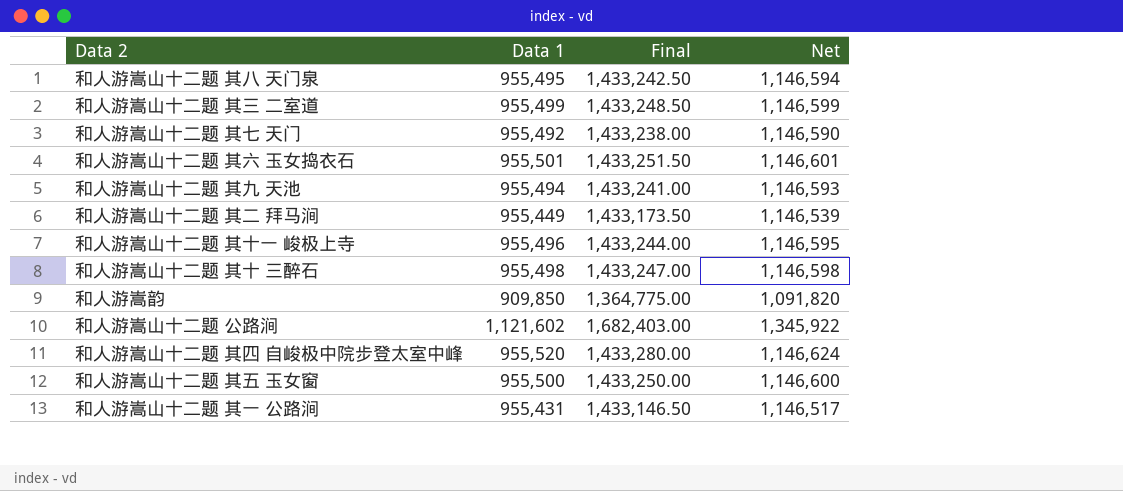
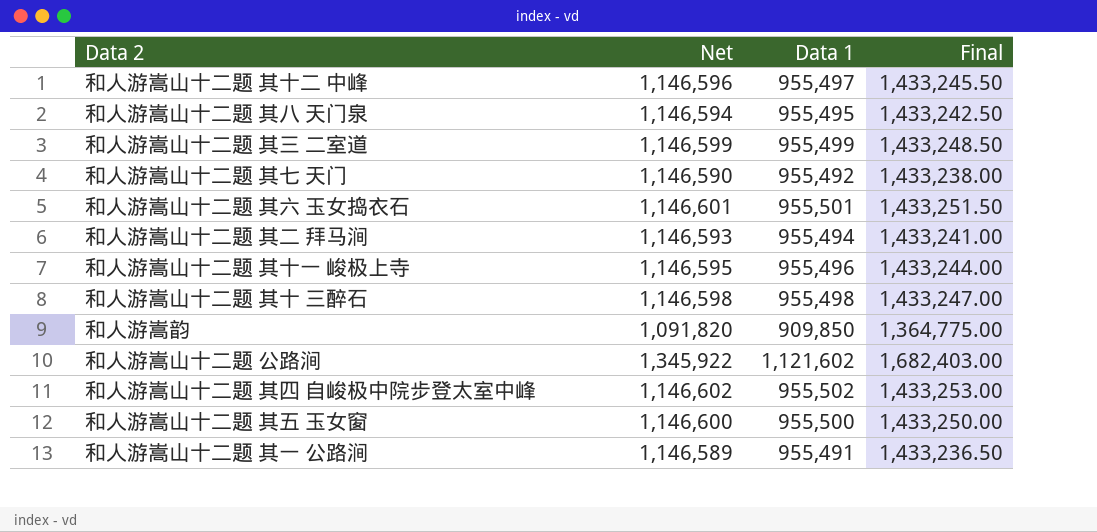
column Net | position: 4 -> 2
row 和人游嵩山十二题 其九 天池: 955,494 | 1,433,241.00 | 1,146,593 -> none
row 和人游嵩山十二题 其十二 中峰: none -> 1,146,596 | 955,497 | 1,433,245.50
和人游嵩山十二题 其二 拜马涧 | Net: 1,146,539 -> 1,146,593
和人游嵩山十二题 其二 拜马涧 | Data 1: 955,449 -> 955,494
和人游嵩山十二题 其二 拜马涧 | Final: 1,433,173.50 -> 1,433,241.00
和人游嵩山十二题 其四 自峻极中院步登太室中峰 | Net: 1,146,624 -> 1,146,602
和人游嵩山十二题 其四 自峻极中院步登太室中峰 | Data 1: 955,520 -> 955,502
和人游嵩山十二题 其四 自峻极中院步登太室中峰 | Final: 1,433,280.00 -> 1,433,253.00
和人游嵩山十二题 其一 公路涧 | Net: 1,146,517 -> 1,146,589
和人游嵩山十二题 其一 公路涧 | Data 1: 955,431 -> 955,491
和人游嵩山十二题 其一 公路涧 | Final: 1,433,146.50 -> 1,433,236.50

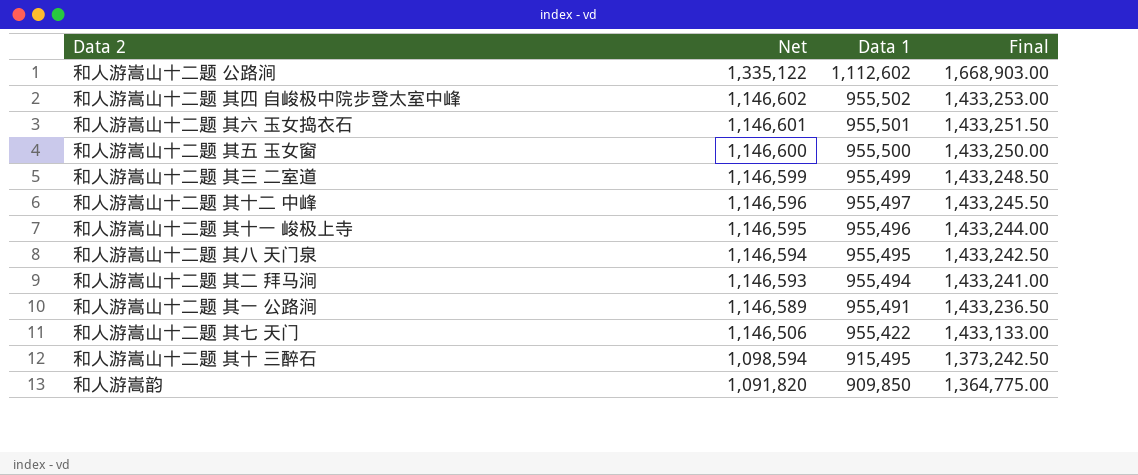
row order: none -> Net descending
和人游嵩山十二题 公路涧 | Net: 1,345,922 -> 1,335,122
和人游嵩山十二题 公路涧 | Data 1: 1,121,602 -> 1,112,602
和人游嵩山十二题 公路涧 | Final: 1,682,403.00 -> 1,668,903.00
和人游嵩山十二题 其七 天门 | Net: 1,146,590 -> 1,146,506
和人游嵩山十二题 其七 天门 | Data 1: 955,492 -> 955,422
和人游嵩山十二题 其七 天门 | Final: 1,433,238.00 -> 1,433,133.00
和人游嵩山十二题 其十 三醉石 | Net: 1,146,598 -> 1,098,594
和人游嵩山十二题 其十 三醉石 | Data 1: 955,498 -> 915,495
和人游嵩山十二题 其十 三醉石 | Final: 1,433,247.00 -> 1,373,242.50

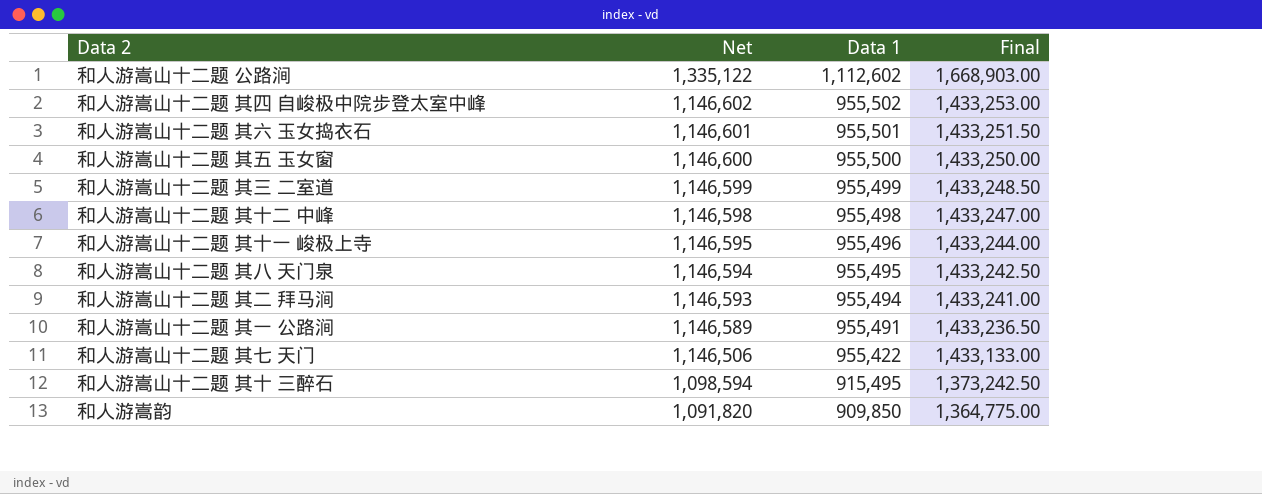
和人游嵩山十二题 其十二 中峰 | Net: 1,146,596 -> 1,146,598
和人游嵩山十二题 其十二 中峰 | Data 1: 955,497 -> 955,498
和人游嵩山十二题 其十二 中峰 | Final: 1,433,245.50 -> 1,433,247.00

